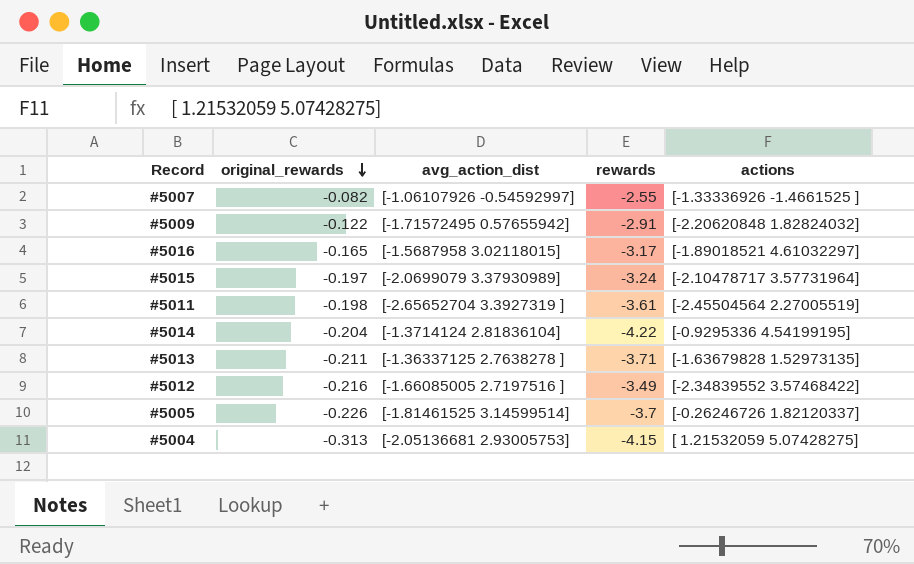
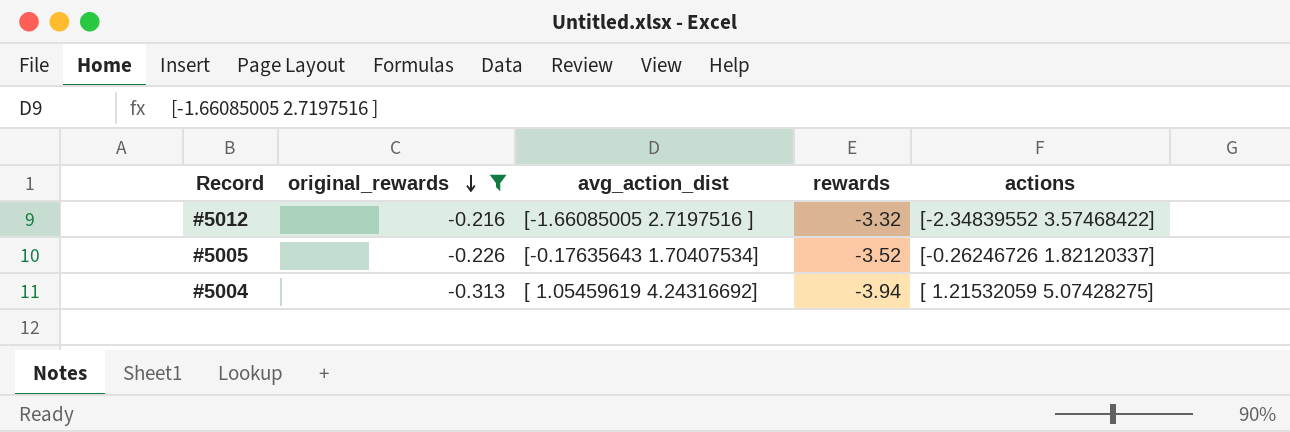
filter: none -> original_rewards <= -0.216
#5012 | rewards: -3.49 -> -3.32
#5005 | avg_action_dist: [-1.81461525 3.14599514] -> [-0.17635643 1.70407534]
#5005 | rewards: -3.7 -> -3.52
#5004 | avg_action_dist: [-2.05136681 2.93005753] -> [ 1.05459619 4.24316692]
#5004 | rewards: -4.15 -> -3.94

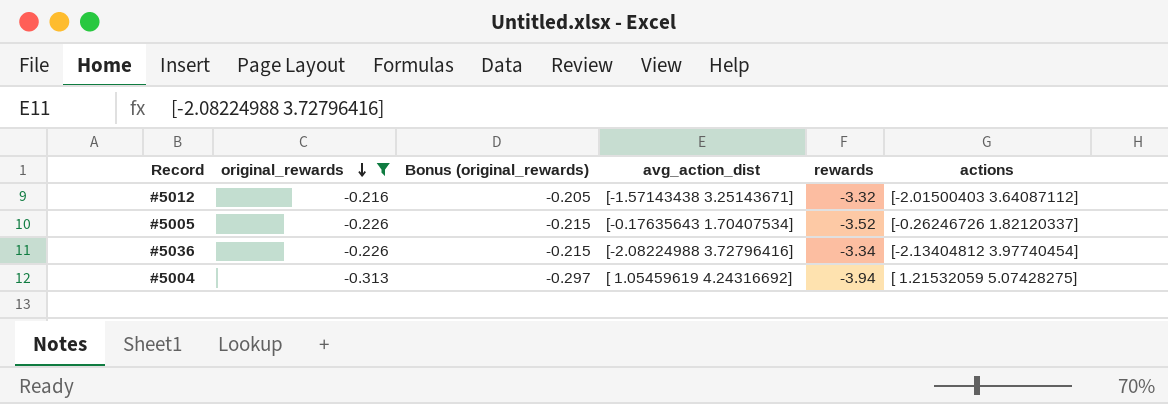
column Bonus (original_rewards) | formula: none -> [original_rewards] * 0.95
#5012 | avg_action_dist: [-1.66085005 2.7197516 ] -> [-1.57143438 3.25143671]
#5012 | actions: [-2.34839552 3.57468422] -> [-2.01500403 3.64087112]
row #5036: none -> -0.226 | -0.215 | [-2.08224988 3.72796416] | -3.34 | [-2.13404812 3.97740454]

